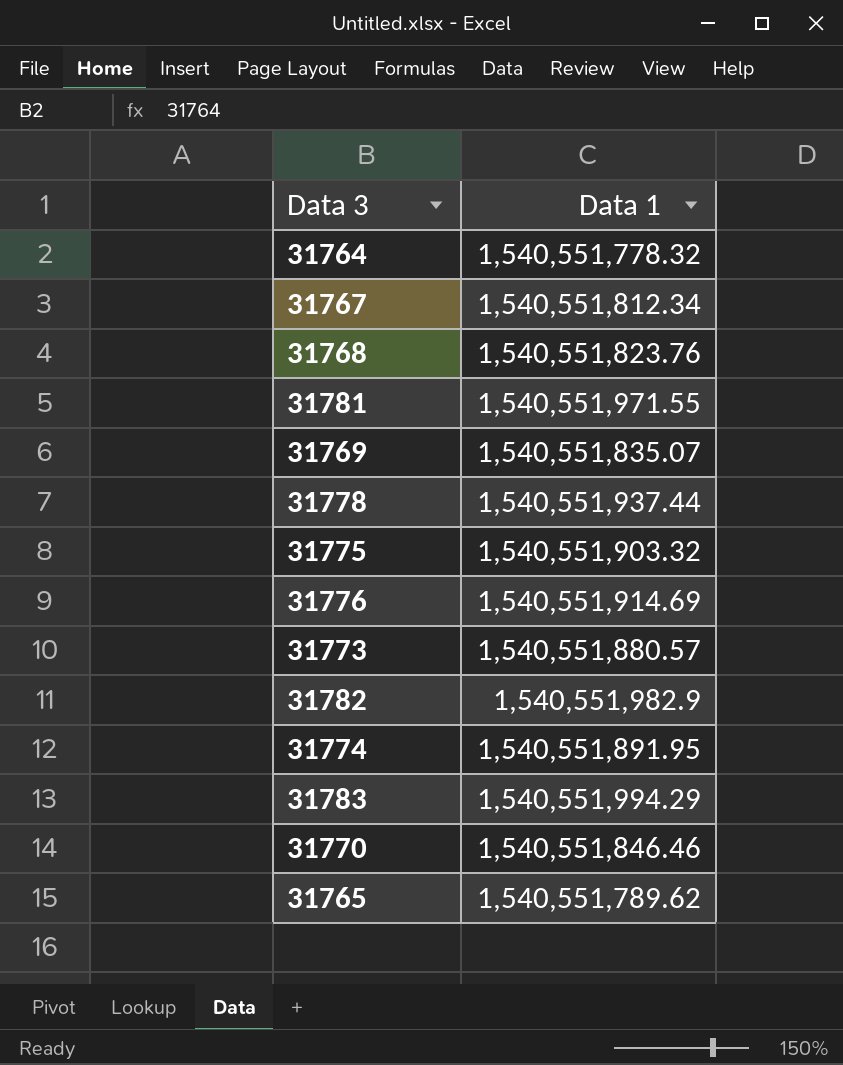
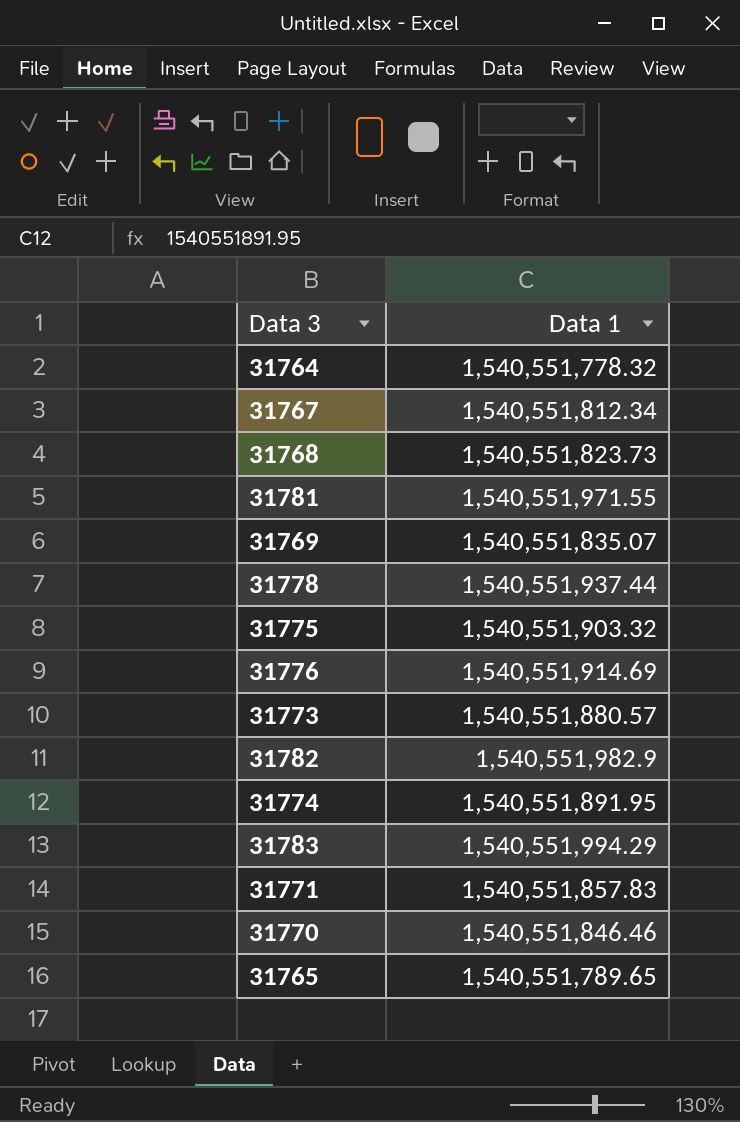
31768 | Data 1: 1,540,551,823.76 -> 1,540,551,823.73
row 31771: none -> 1,540,551,857.83
31765 | Data 1: 1,540,551,789.62 -> 1,540,551,789.65

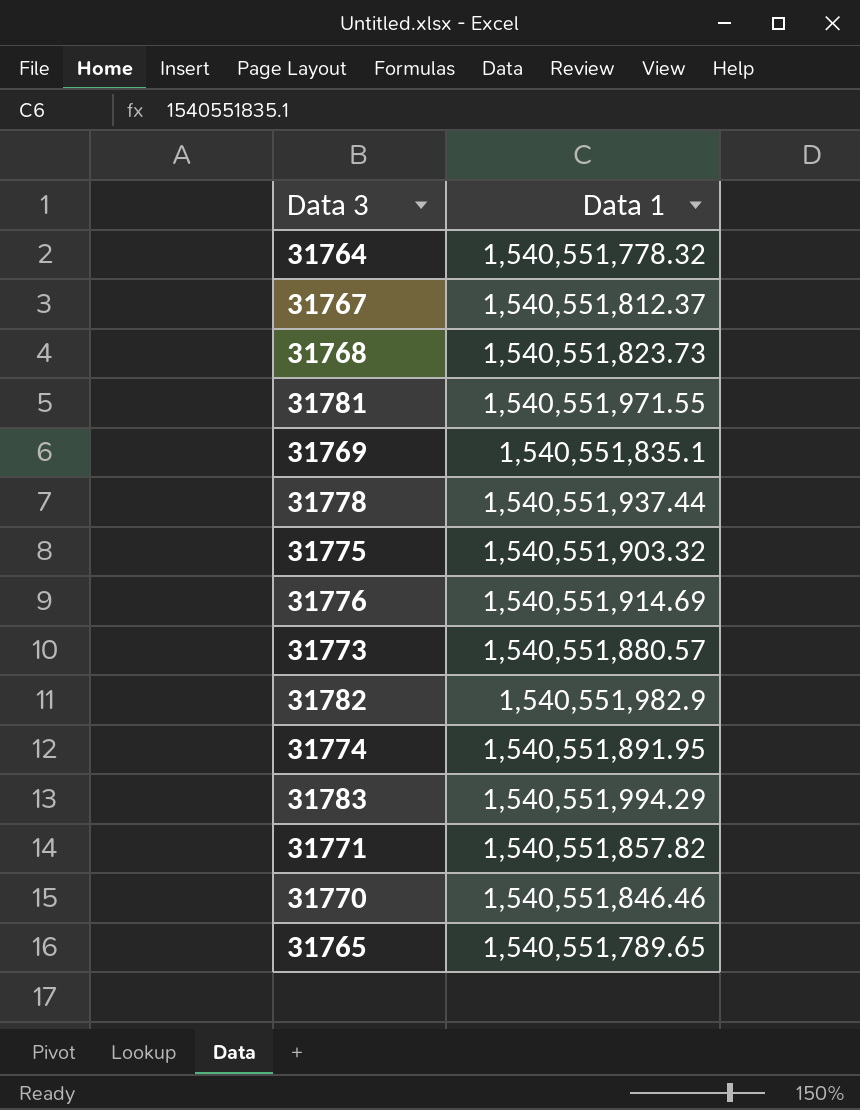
31767 | Data 1: 1,540,551,812.34 -> 1,540,551,812.37
31769 | Data 1: 1,540,551,835.07 -> 1,540,551,835.1
31771 | Data 1: 1,540,551,857.83 -> 1,540,551,857.82

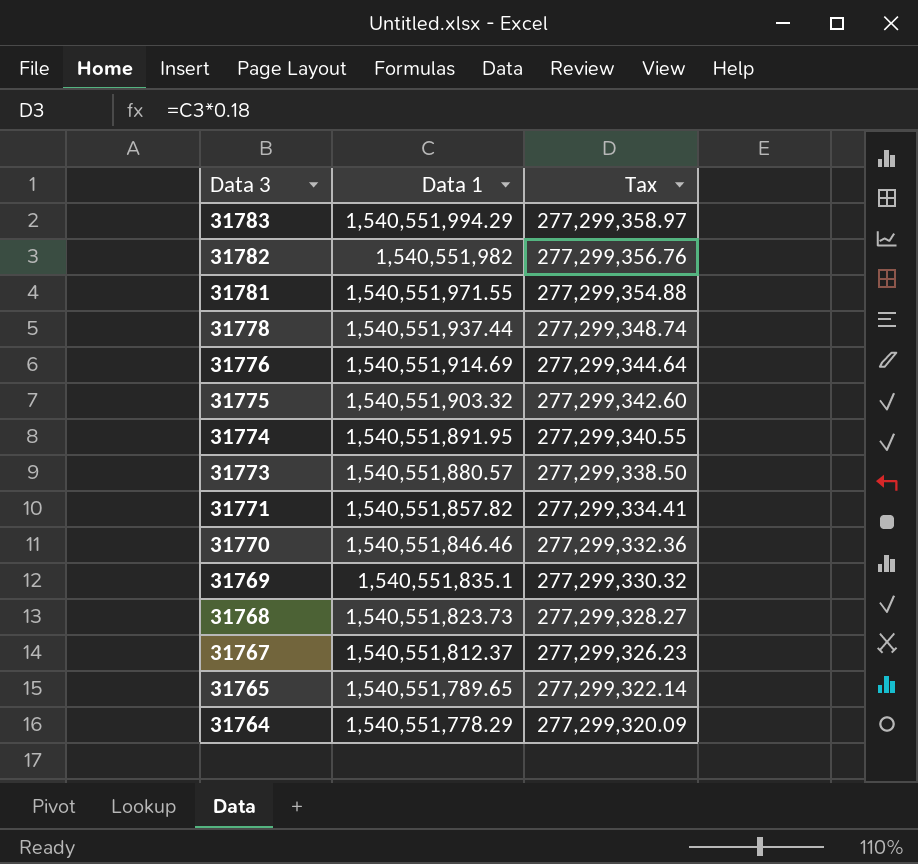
row order: none -> Data 3 descending
column Tax | formula: none -> [Data 1] * 0.18
31782 | Data 1: 1,540,551,982.9 -> 1,540,551,982
31764 | Data 1: 1,540,551,778.32 -> 1,540,551,778.29

